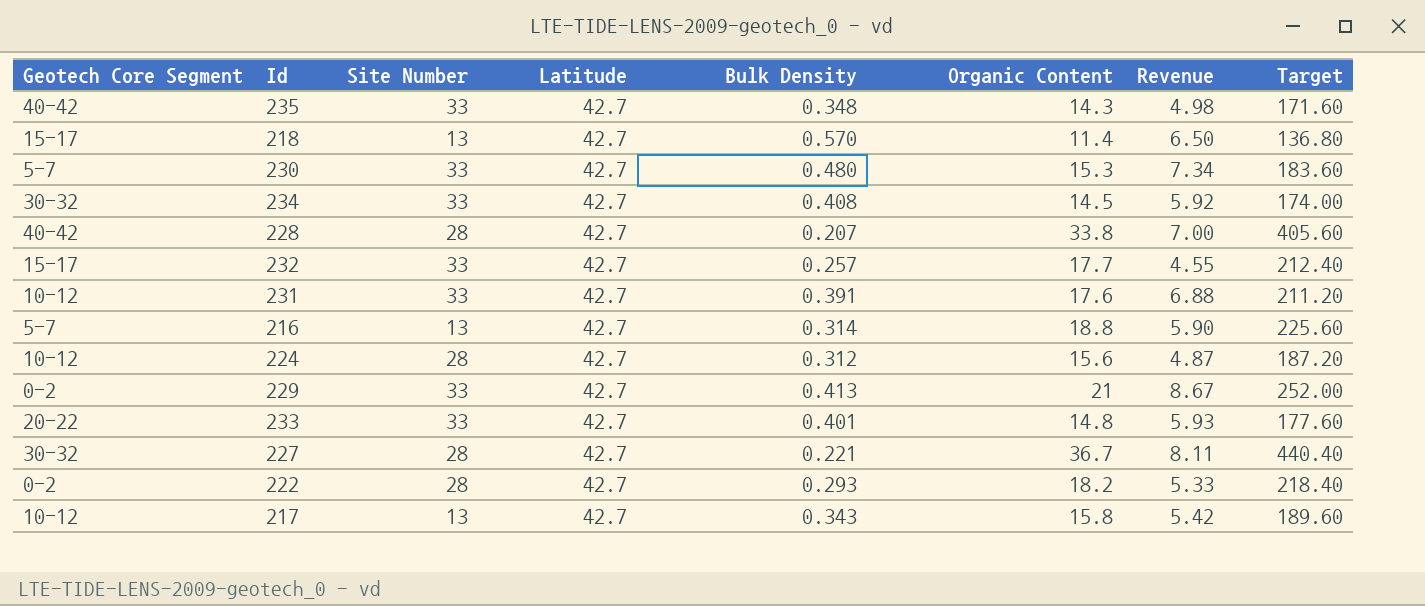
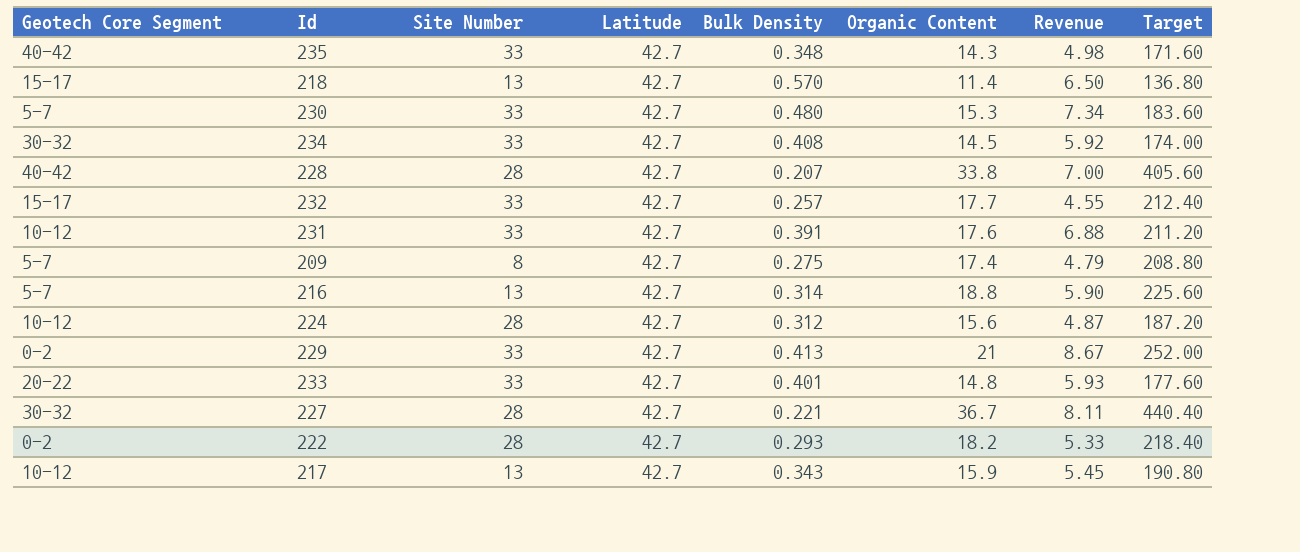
row 209: none -> 5-7 | 8 | 42.7 | 0.275 | 17.4 | 4.79 | 208.80
217 | Organic Content: 15.8 -> 15.9
217 | Revenue: 5.42 -> 5.45
217 | Target: 189.60 -> 190.80

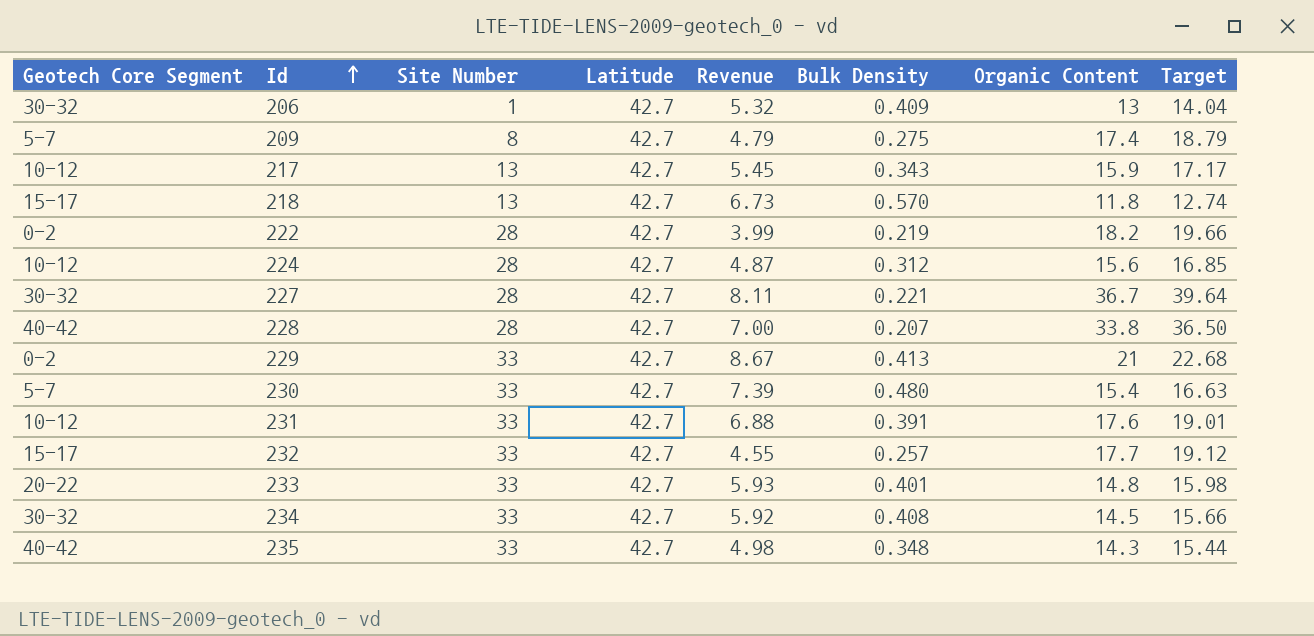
row order: none -> Id ascending
column Revenue | position: 7 -> 5
column Target | formula: [Organic Content] * 12 -> [Organic Content] * 1.08
row 216: 5-7 | 13 | 42.7 | 0.314 | 18.8 | 5.90 | 225.60 -> none
row 206: none -> 30-32 | 1 | 42.7 | 5.32 | 0.409 | 13 | 14.04
218 | Revenue: 6.50 -> 6.73
218 | Organic Content: 11.4 -> 11.8
222 | Revenue: 5.33 -> 3.99
222 | Bulk Density: 0.293 -> 0.219
230 | Revenue: 7.34 -> 7.39
230 | Organic Content: 15.3 -> 15.4

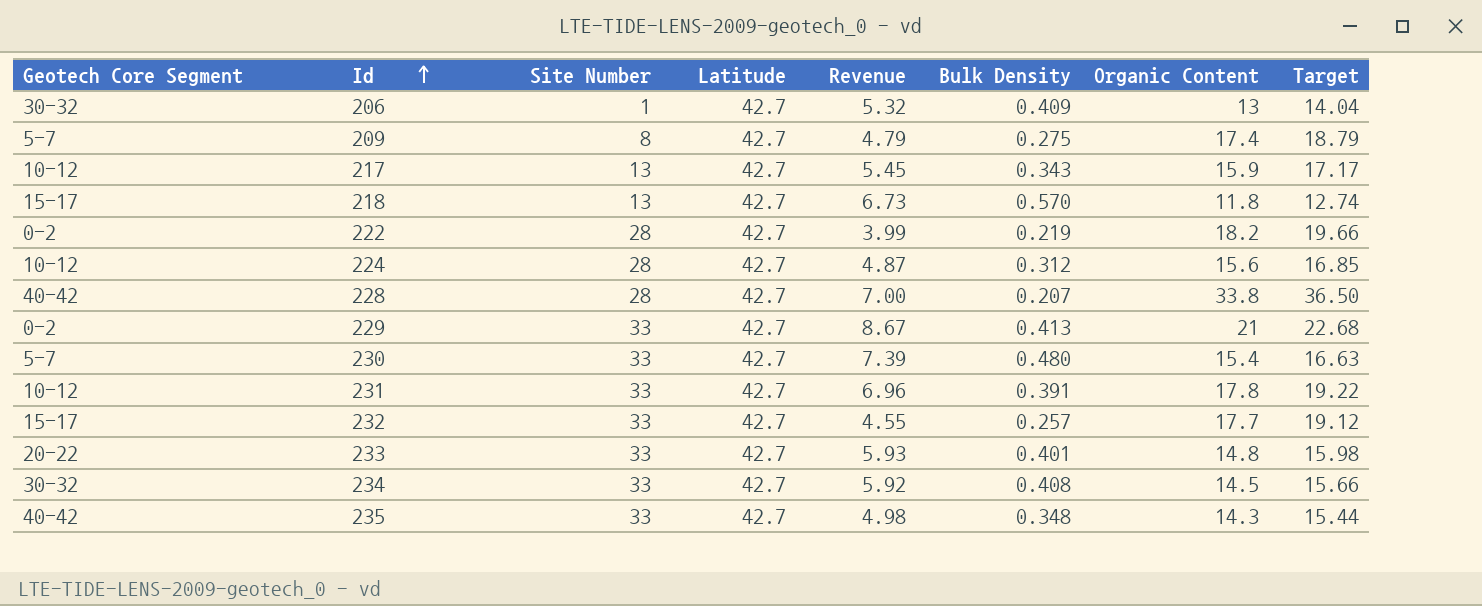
row 227: 30-32 | 28 | 42.7 | 8.11 | 0.221 | 36.7 | 39.64 -> none
231 | Revenue: 6.88 -> 6.96
231 | Organic Content: 17.6 -> 17.8
231 | Target: 19.01 -> 19.22

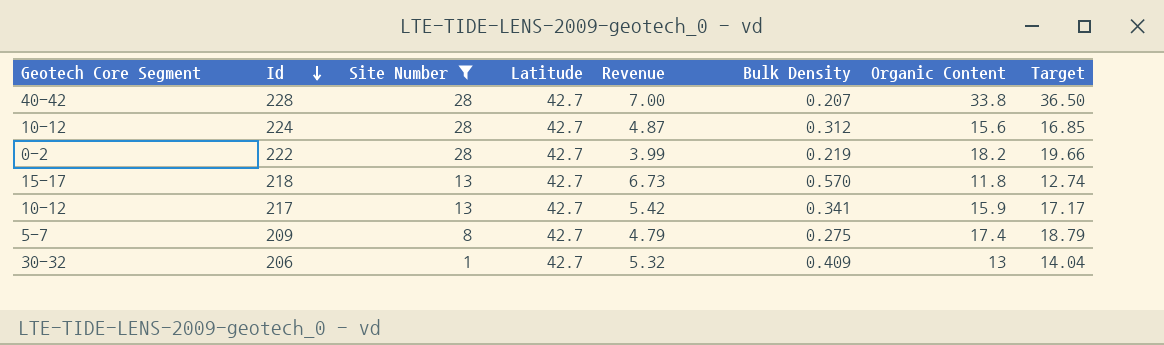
filter: none -> Site Number != 33
row order: Id ascending -> Id descending
217 | Revenue: 5.45 -> 5.42
217 | Bulk Density: 0.343 -> 0.341

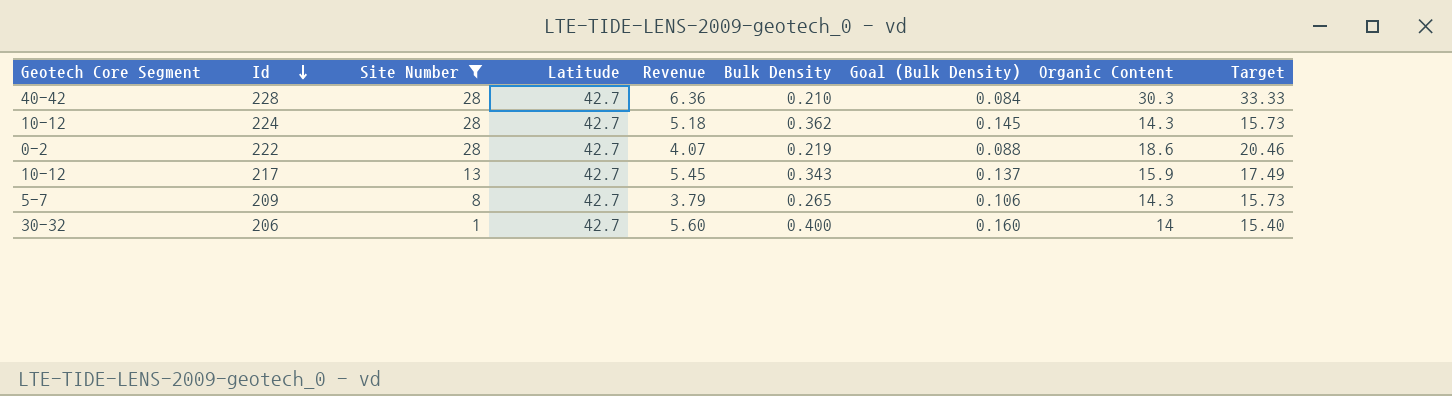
column Goal (Bulk Density) | formula: none -> [Bulk Density] * 0.4
column Target | formula: [Organic Content] * 1.08 -> [Organic Content] * 1.1
row 218: 15-17 | 13 | 42.7 | 6.73 | 0.570 | 11.8 | 12.74 -> none
228 | Revenue: 7.00 -> 6.36
228 | Bulk Density: 0.207 -> 0.210
228 | Organic Content: 33.8 -> 30.3
224 | Revenue: 4.87 -> 5.18
224 | Bulk Density: 0.312 -> 0.362
224 | Organic Content: 15.6 -> 14.3
222 | Revenue: 3.99 -> 4.07
222 | Organic Content: 18.2 -> 18.6
217 | Revenue: 5.42 -> 5.45
217 | Bulk Density: 0.341 -> 0.343
209 | Revenue: 4.79 -> 3.79
209 | Bulk Density: 0.275 -> 0.265
209 | Organic Content: 17.4 -> 14.3
206 | Revenue: 5.32 -> 5.60
206 | Bulk Density: 0.409 -> 0.400
206 | Organic Content: 13 -> 14

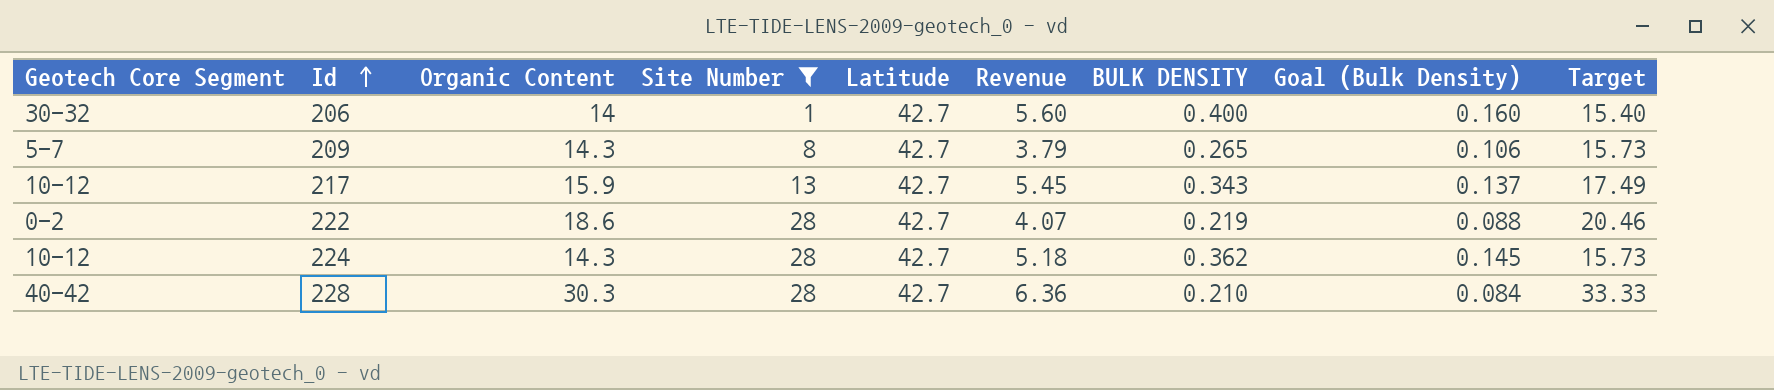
row order: Id descending -> Id ascending
column Organic Content | position: 8 -> 3
column name: Bulk Density -> BULK DENSITY

